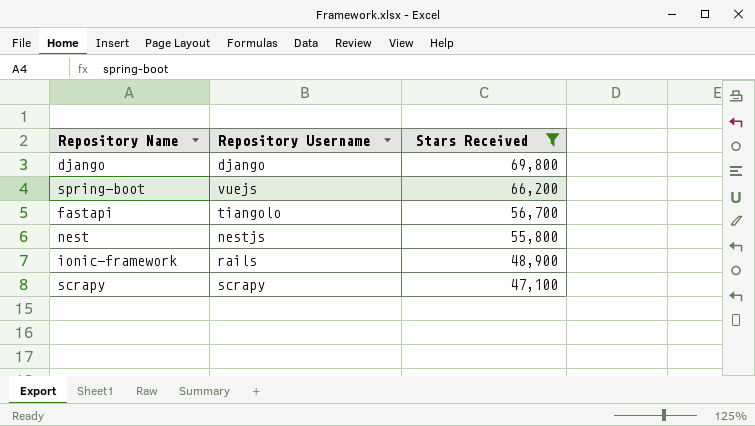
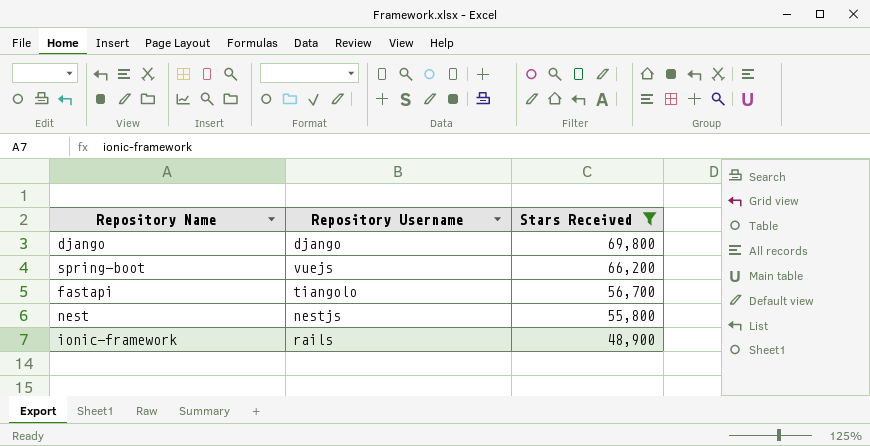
row scrapy: scrapy | 47,100 -> none

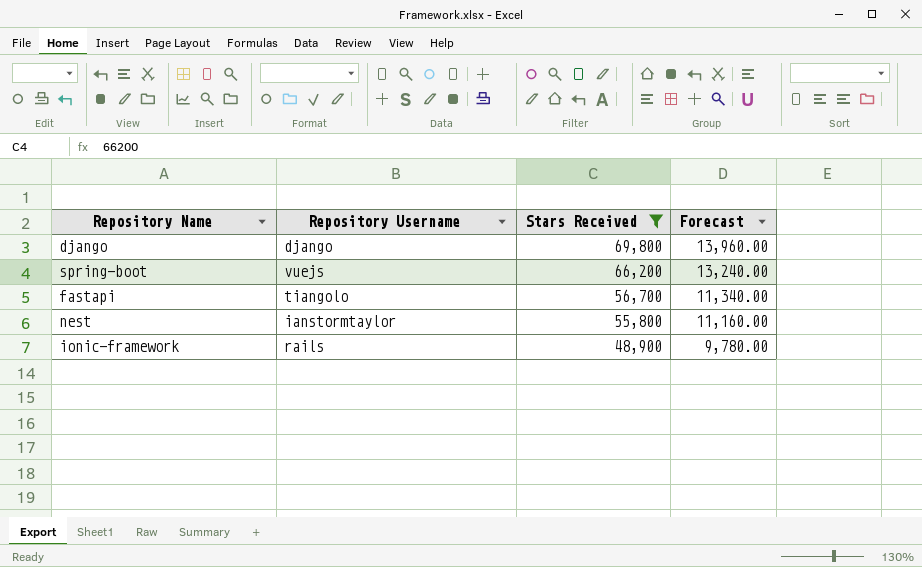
column Forecast | formula: none -> [Stars Received] * 0.2
nest | Repository Username: nestjs -> ianstormtaylor

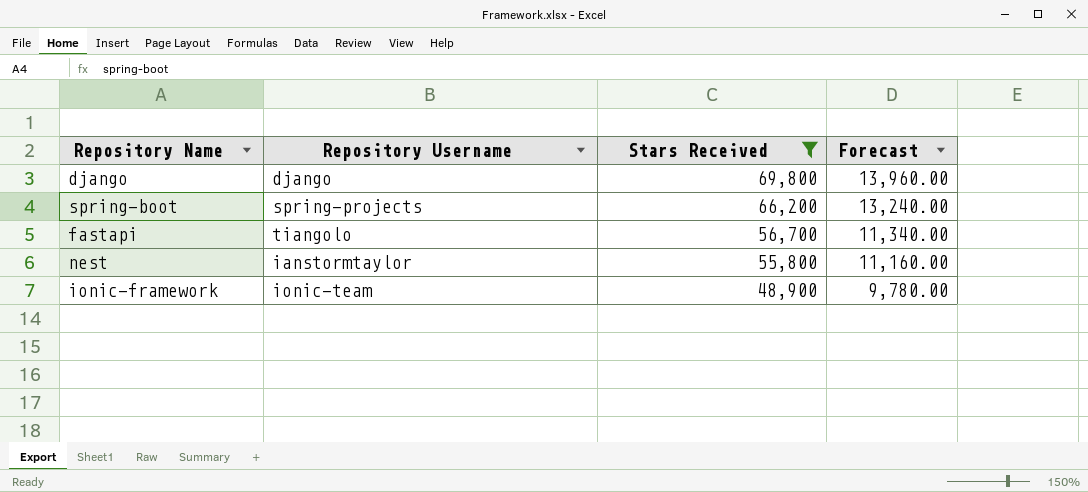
spring-boot | Repository Username: vuejs -> spring-projects
ionic-framework | Repository Username: rails -> ionic-team

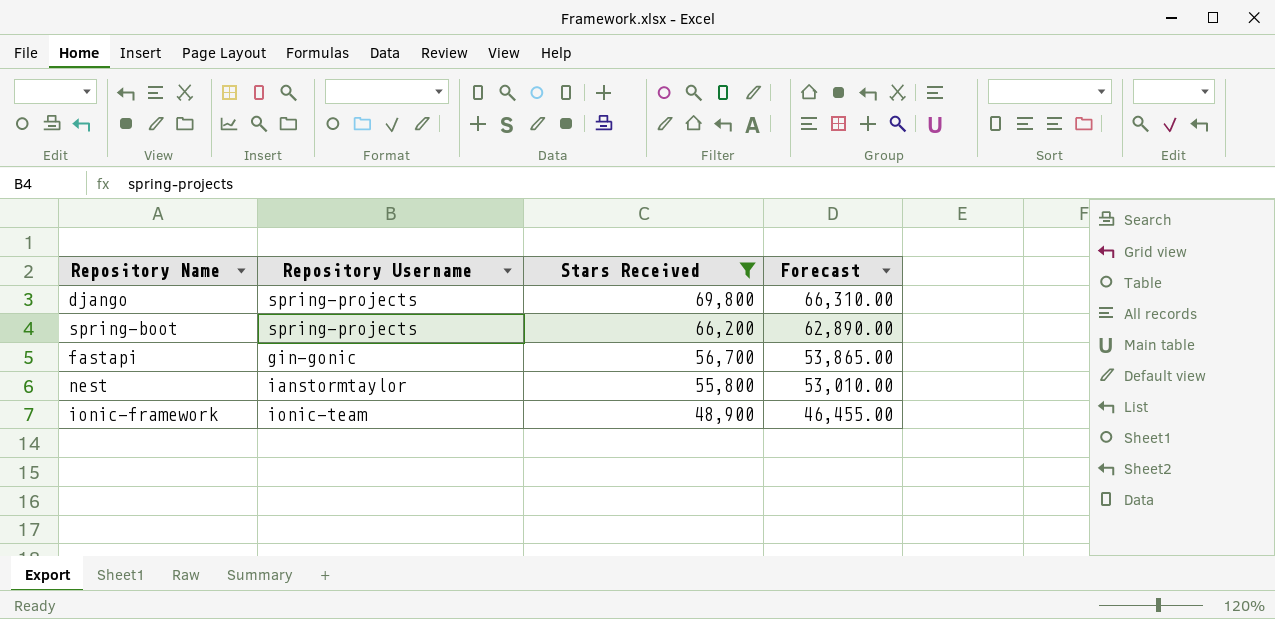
column Forecast | formula: [Stars Received] * 0.2 -> [Stars Received] * 0.95
django | Repository Username: django -> spring-projects
fastapi | Repository Username: tiangolo -> gin-gonic

